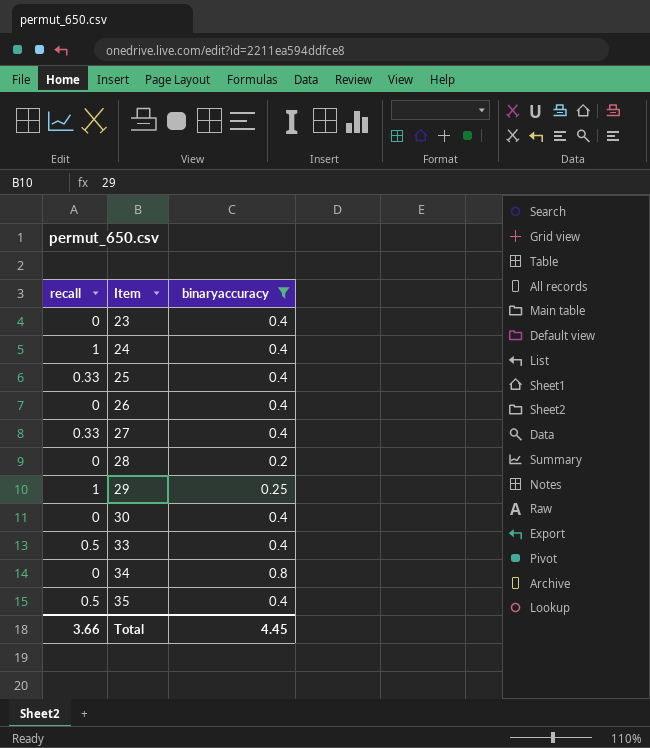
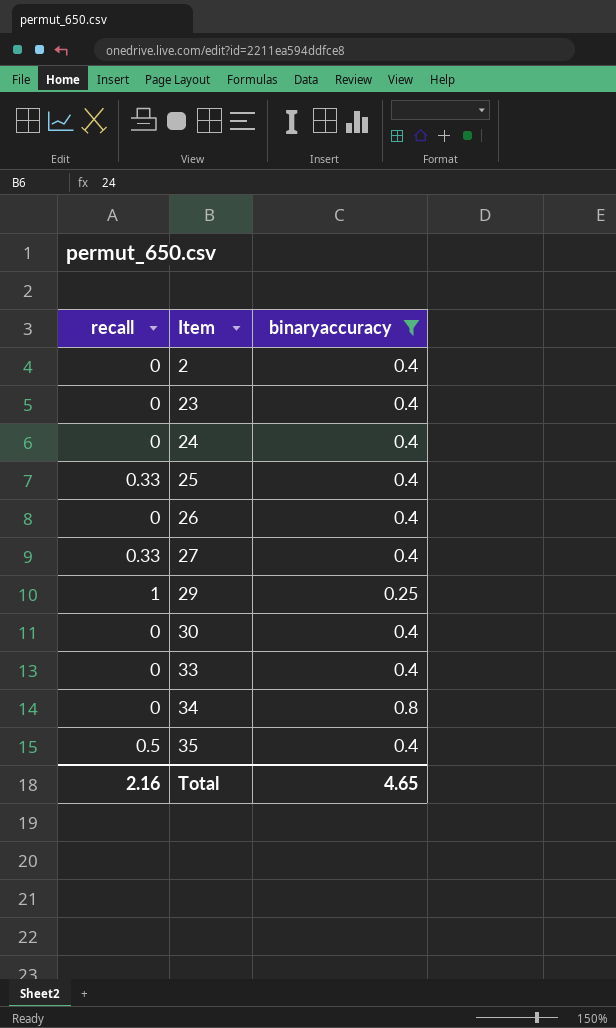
row 28: 0 | 0.2 -> none
row 2: none -> 0 | 0.4
24 | recall: 1 -> 0
33 | recall: 0.5 -> 0
Total | recall: 3.66 -> 2.16
Total | binaryaccuracy: 4.45 -> 4.65

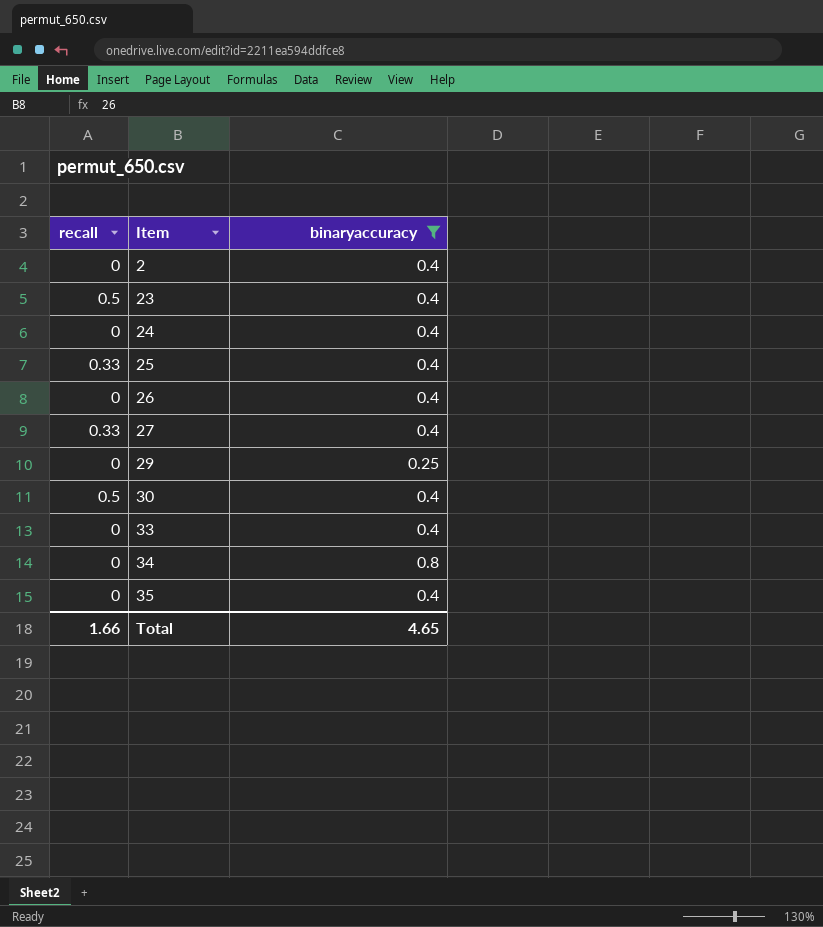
23 | recall: 0 -> 0.5
29 | recall: 1 -> 0
30 | recall: 0 -> 0.5
35 | recall: 0.5 -> 0
Total | recall: 2.16 -> 1.66

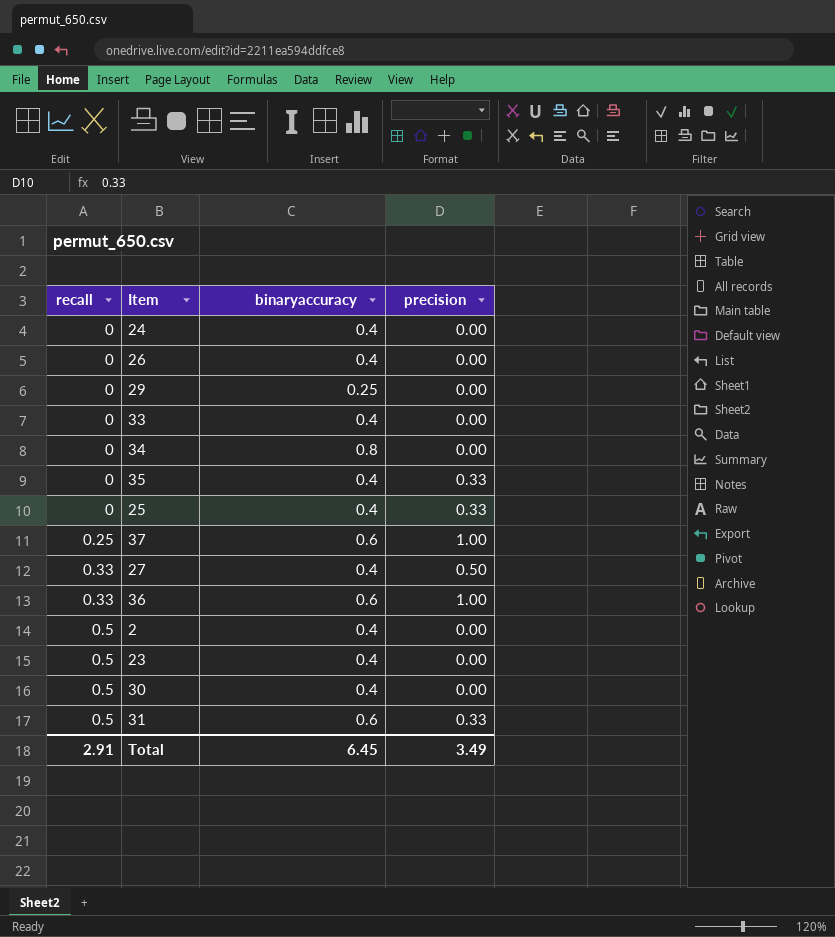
filter: binaryaccuracy != 0.6 -> none
row order: Item ascending -> recall ascending
column precision | position: none -> 4
25 | recall: 0.33 -> 0
2 | recall: 0 -> 0.5
Total | recall: 1.66 -> 2.91
Total | binaryaccuracy: 4.65 -> 6.45

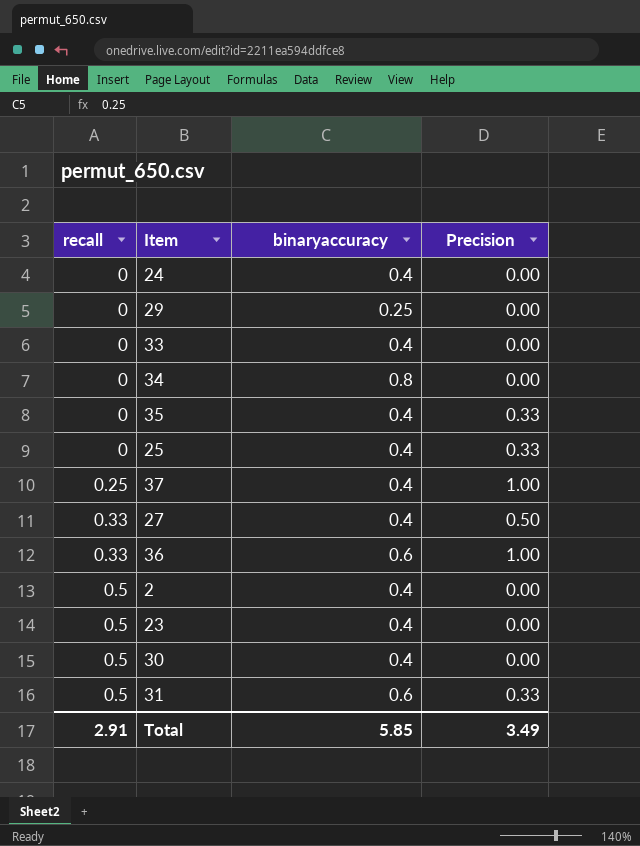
column name: precision -> Precision
row 26: 0 | 0.4 | 0.00 -> none
37 | binaryaccuracy: 0.6 -> 0.4
Total | binaryaccuracy: 6.45 -> 5.85

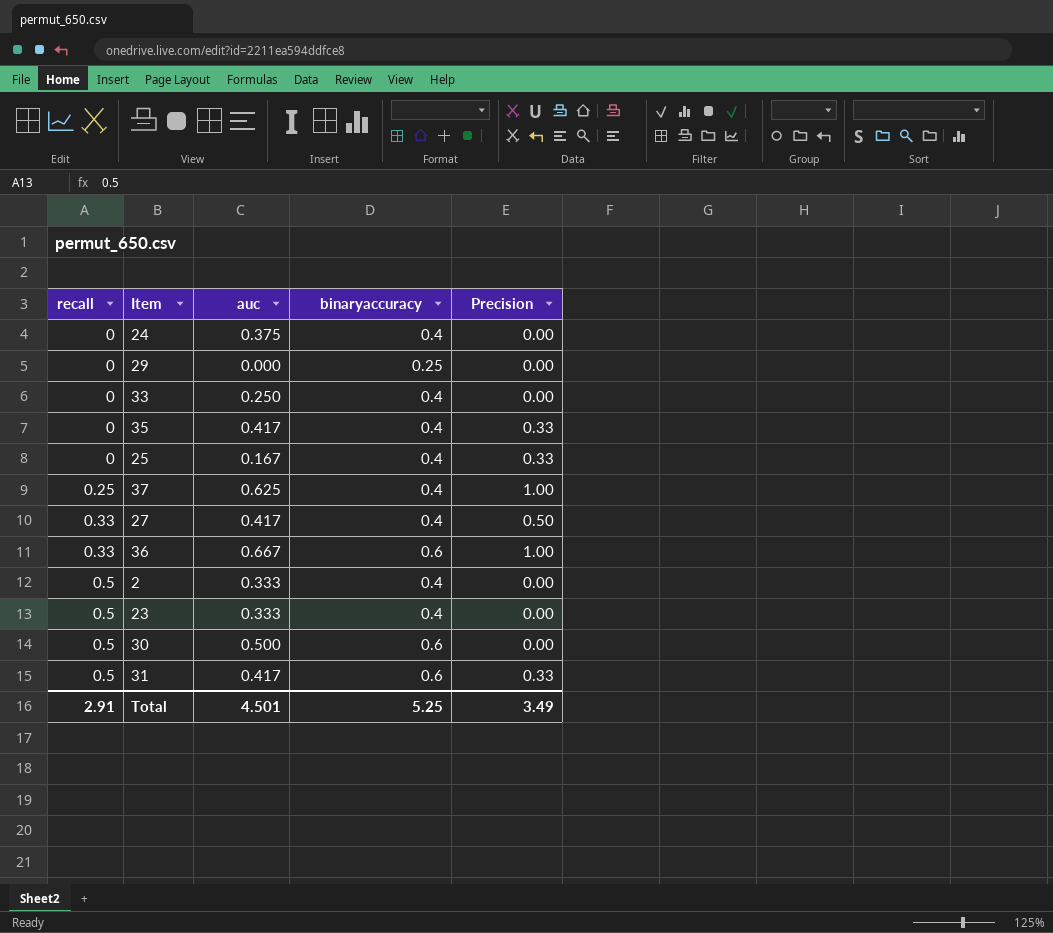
column auc | position: none -> 3
row 34: 0 | 0.8 | 0.00 -> none
30 | binaryaccuracy: 0.4 -> 0.6
Total | binaryaccuracy: 5.85 -> 5.25

